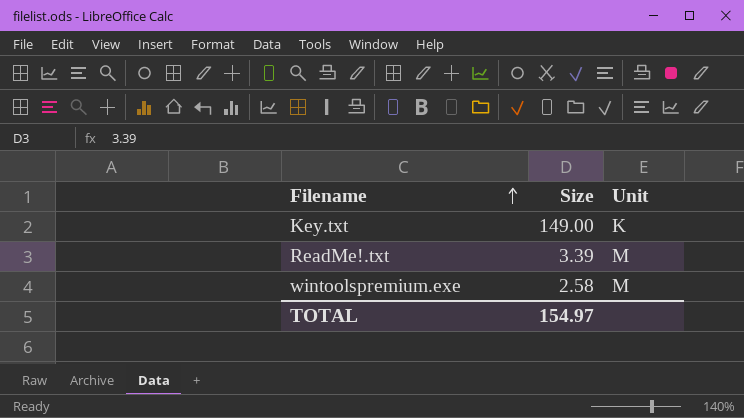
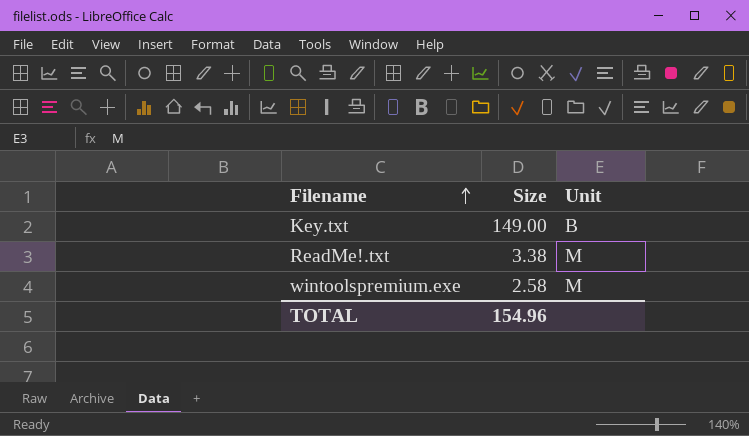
Key.txt | Unit: K -> B
ReadMe!.txt | Size: 3.39 -> 3.38
TOTAL | Size: 154.97 -> 154.96

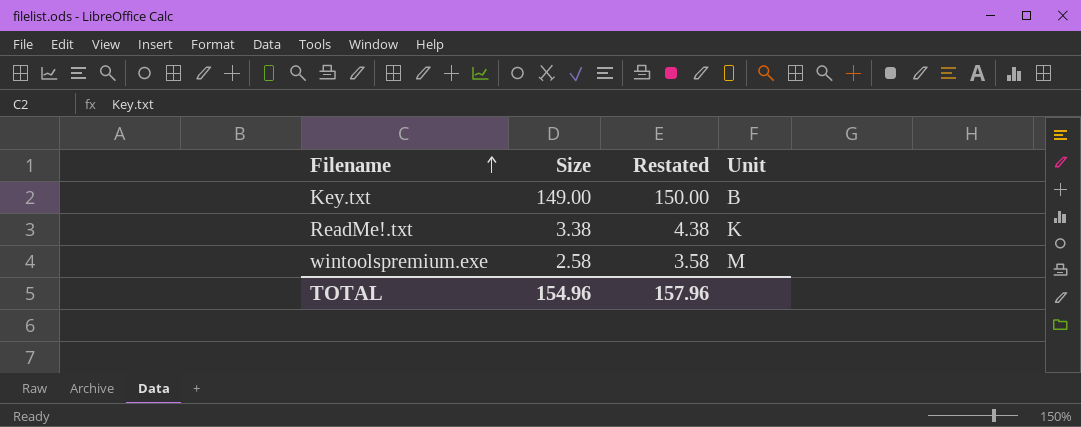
column Restated | formula: none -> [Size] + 1
ReadMe!.txt | Unit: M -> K

